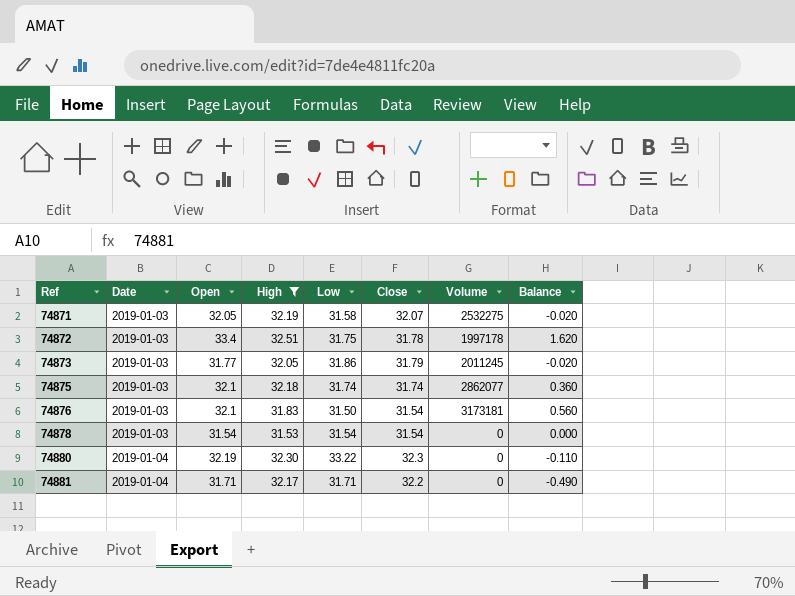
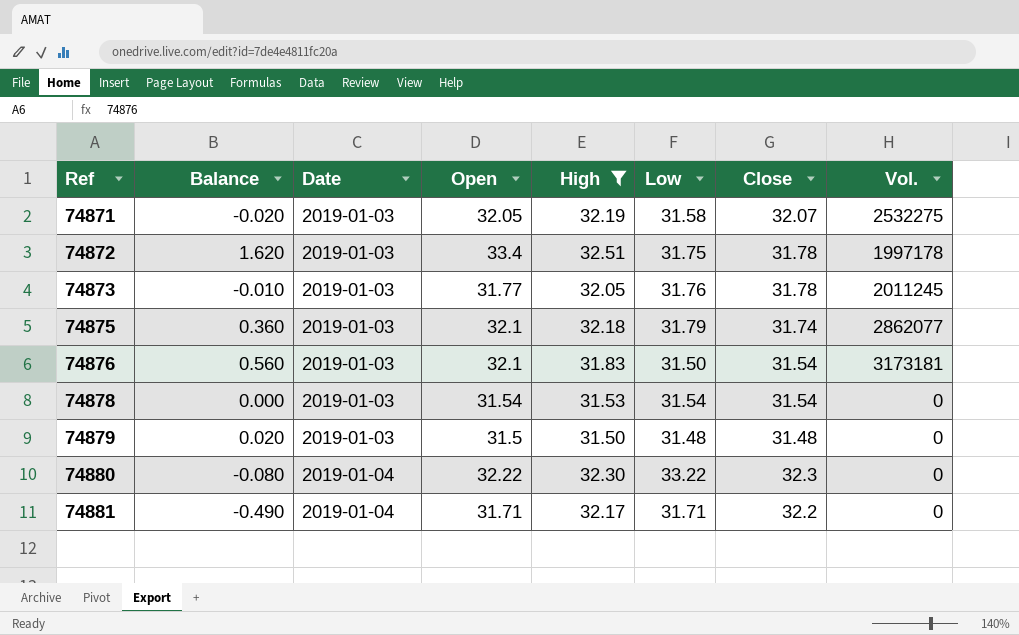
column Balance | position: 8 -> 2
column name: Volume -> Vol.
74873 | Balance: -0.020 -> -0.010
74873 | Low: 31.86 -> 31.76
74873 | Close: 31.79 -> 31.78
74875 | Low: 31.74 -> 31.79
row 74879: none -> 0.020 | 2019-01-03 | 31.5 | 31.50 | 31.48 | 31.48 | 0
74880 | Balance: -0.110 -> -0.080
74880 | Open: 32.19 -> 32.22

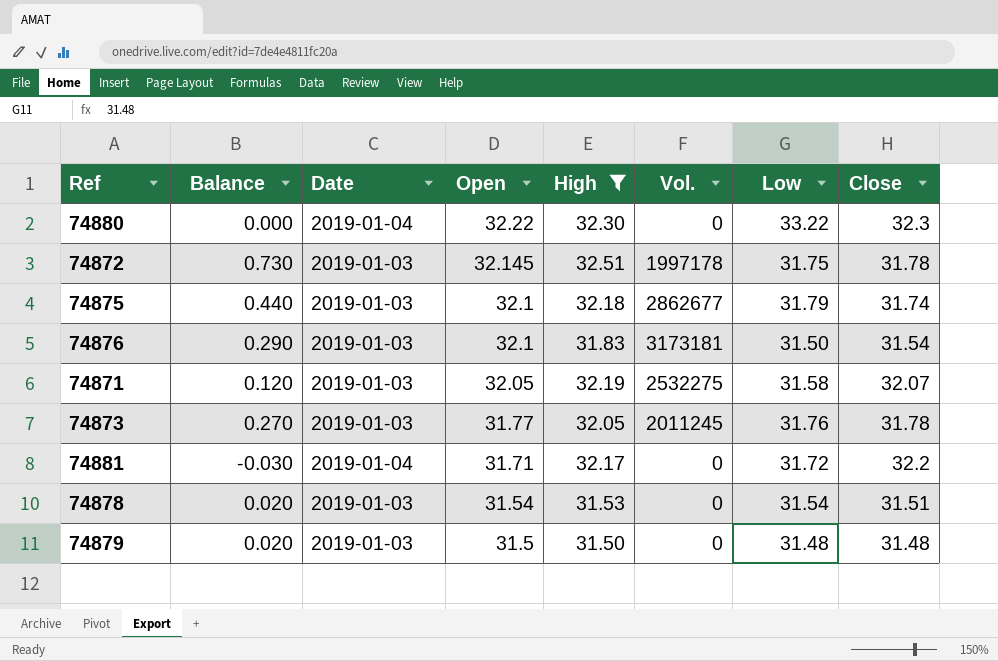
row order: Ref ascending -> Open descending
column Balance | formula: [Open] - [Close] -> [High] - [Close]
column Vol. | position: 8 -> 6
74872 | Open: 33.4 -> 32.145
74875 | Vol.: 2862077 -> 2862677
74881 | Low: 31.71 -> 31.72
74878 | Close: 31.54 -> 31.51

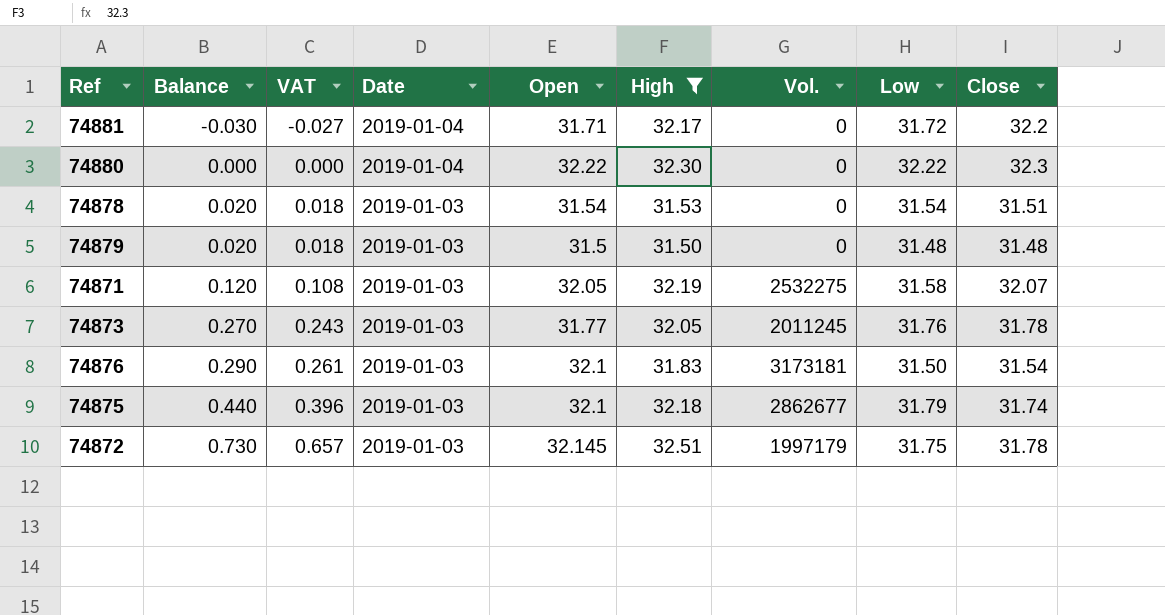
row order: Open descending -> Balance ascending
column VAT | formula: none -> [Balance] * 0.9
74880 | Low: 33.22 -> 32.22
74872 | Vol.: 1997178 -> 1997179

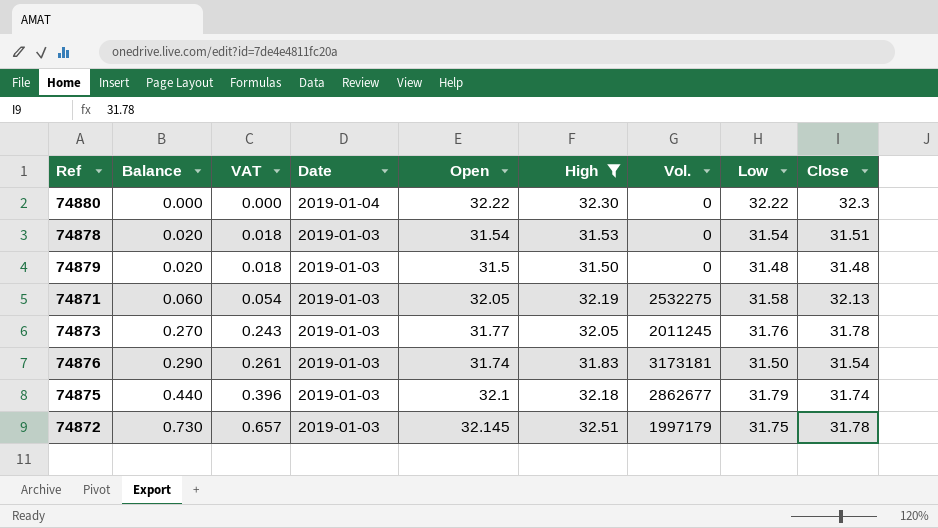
row 74881: -0.030 | -0.027 | 2019-01-04 | 31.71 | 32.17 | 0 | 31.72 | 32.2 -> none
74871 | Balance: 0.120 -> 0.060
74871 | VAT: 0.108 -> 0.054
74871 | Close: 32.07 -> 32.13
74876 | Open: 32.1 -> 31.74

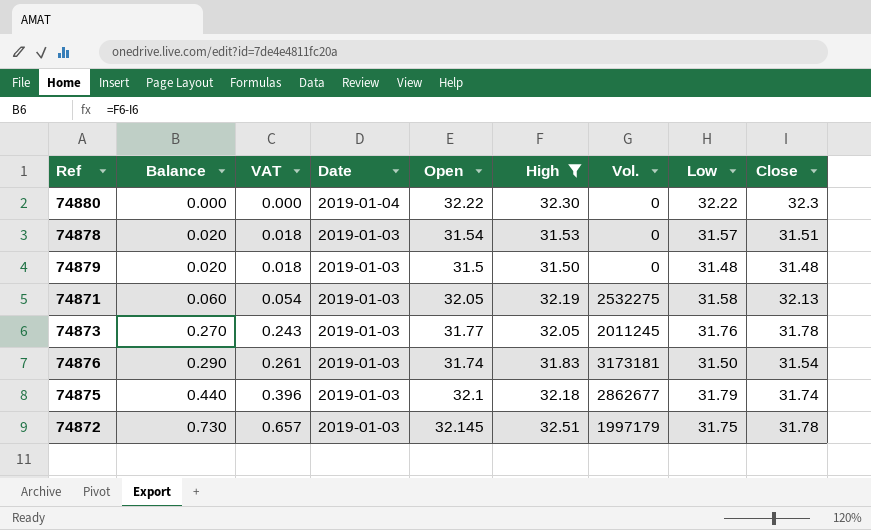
74878 | Low: 31.54 -> 31.57

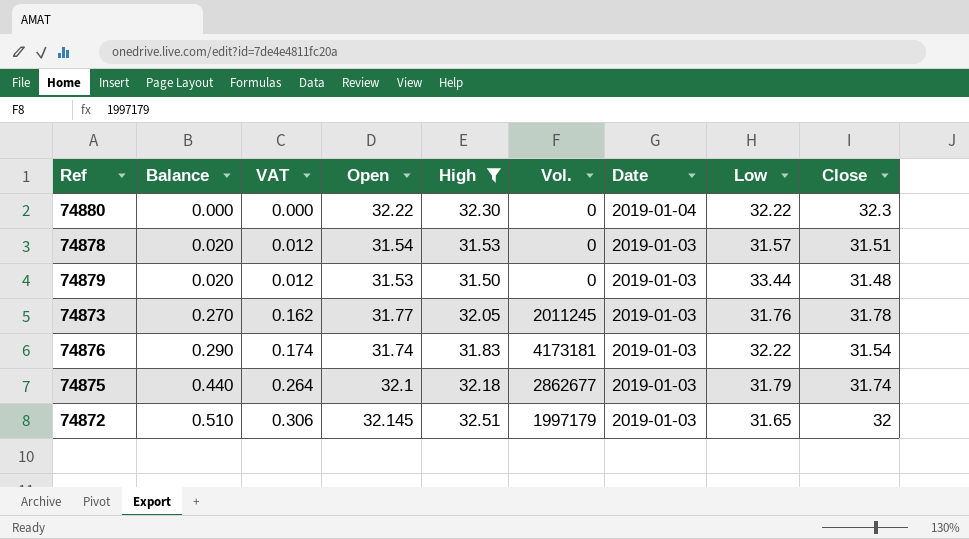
column VAT | formula: [Balance] * 0.9 -> [Balance] * 0.6
column Date | position: 4 -> 7
row 74871: 0.060 | 0.054 | 2019-01-03 | 32.05 | 32.19 | 2532275 | 31.58 | 32.13 -> none
74879 | Open: 31.5 -> 31.53
74879 | Low: 31.48 -> 33.44
74876 | Vol.: 3173181 -> 4173181
74876 | Low: 31.50 -> 32.22
74872 | Balance: 0.730 -> 0.510
74872 | Low: 31.75 -> 31.65
74872 | Close: 31.78 -> 32

